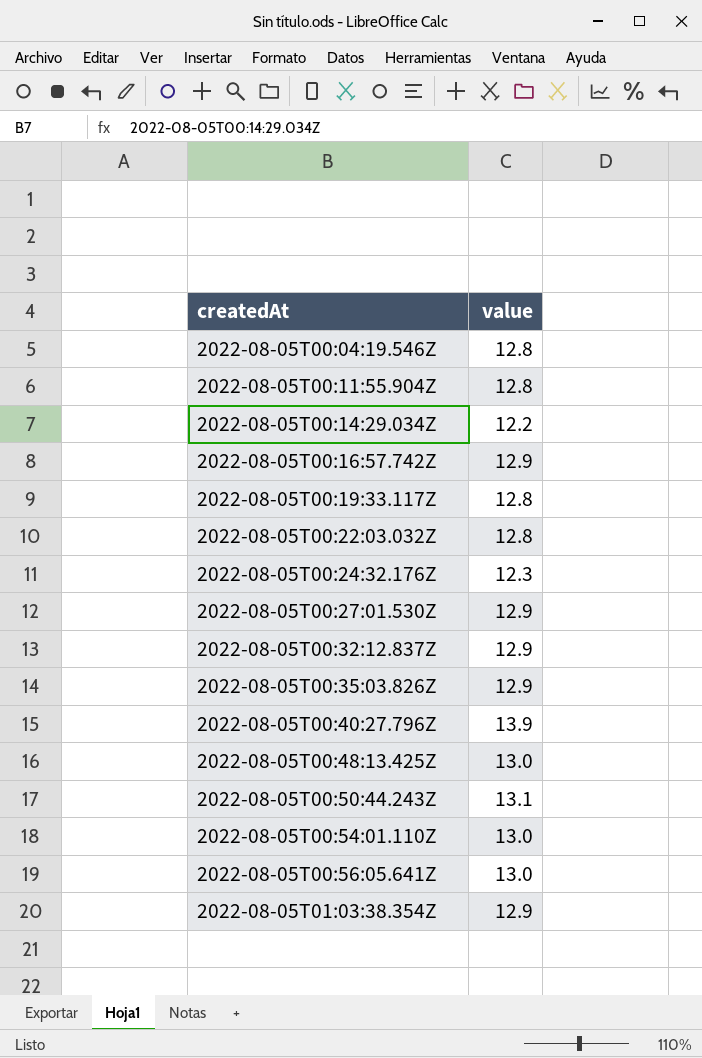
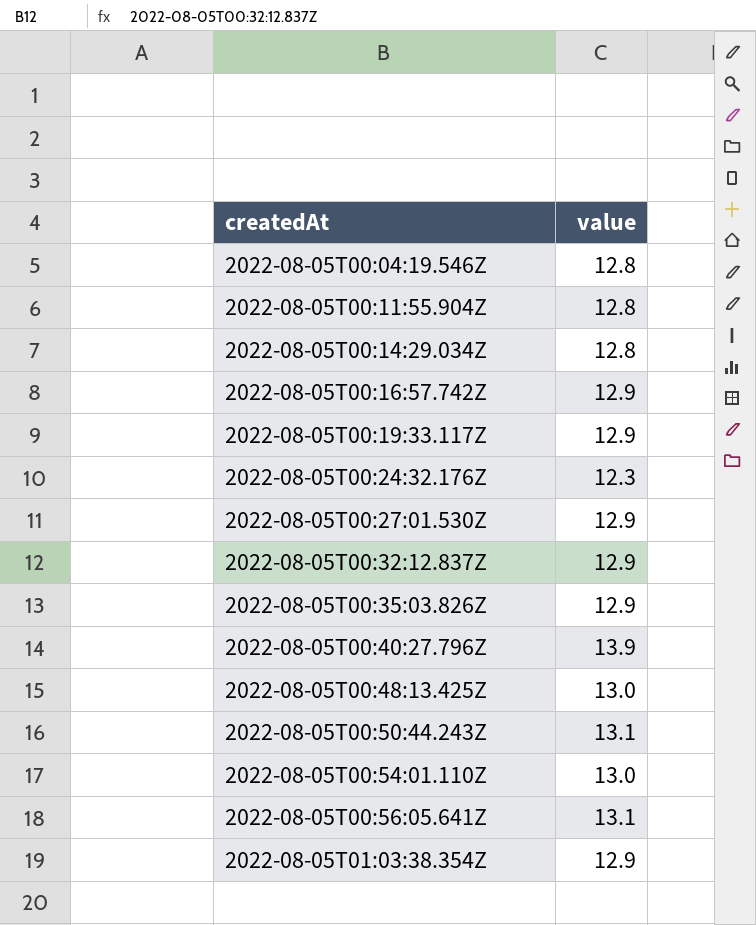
row 2022-08-05T00:22:03.032Z: 12.8 -> none
2022-08-05T00:14:29.034Z | value: 12.2 -> 12.8
2022-08-05T00:19:33.117Z | value: 12.8 -> 12.9
2022-08-05T00:56:05.641Z | value: 13.0 -> 13.1

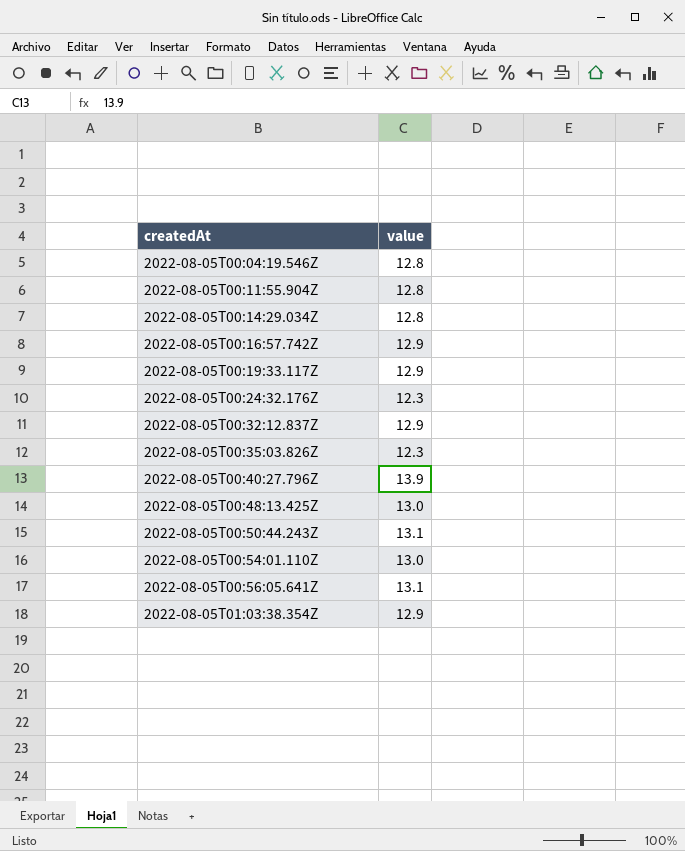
row 2022-08-05T00:27:01.530Z: 12.9 -> none
2022-08-05T00:35:03.826Z | value: 12.9 -> 12.3

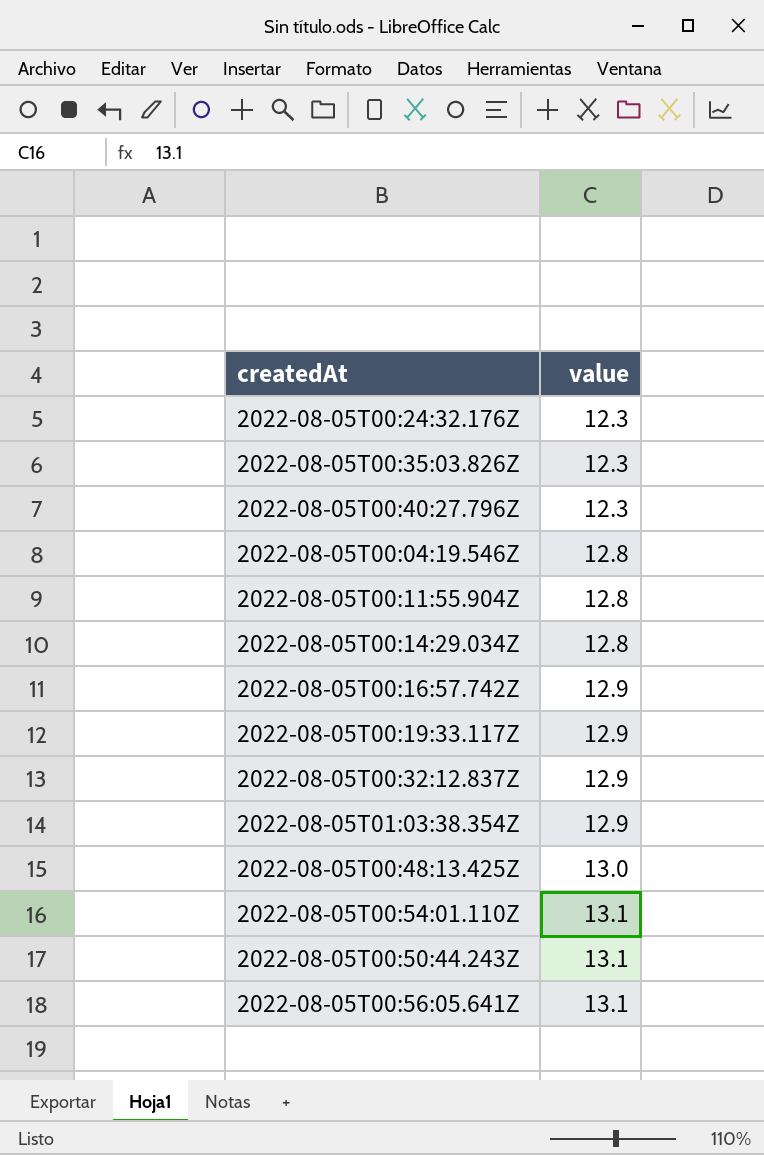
row order: createdAt ascending -> value ascending
2022-08-05T00:40:27.796Z | value: 13.9 -> 12.3
2022-08-05T00:54:01.110Z | value: 13.0 -> 13.1

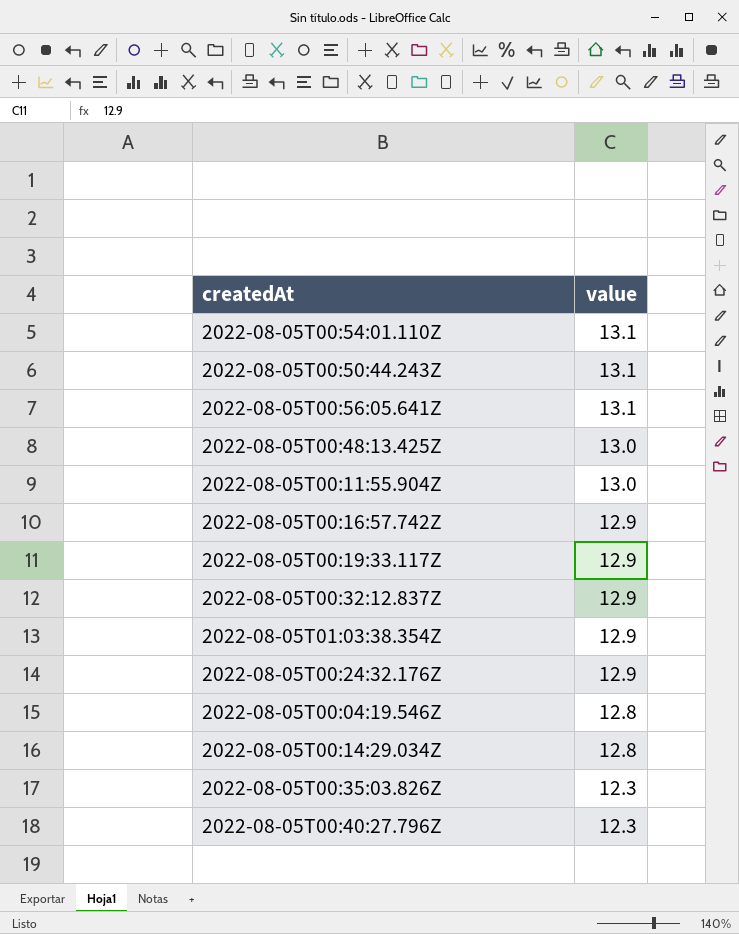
row order: value ascending -> value descending
2022-08-05T00:11:55.904Z | value: 12.8 -> 13.0
2022-08-05T00:24:32.176Z | value: 12.3 -> 12.9

